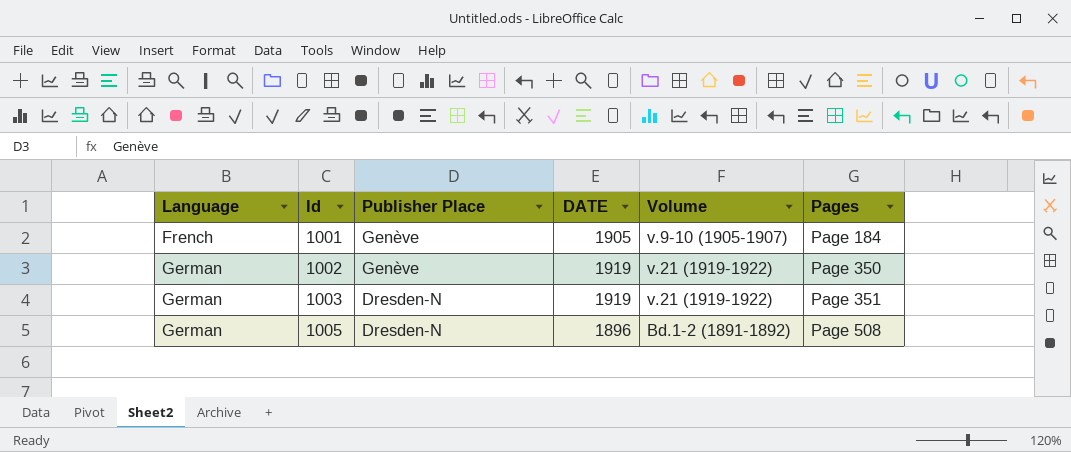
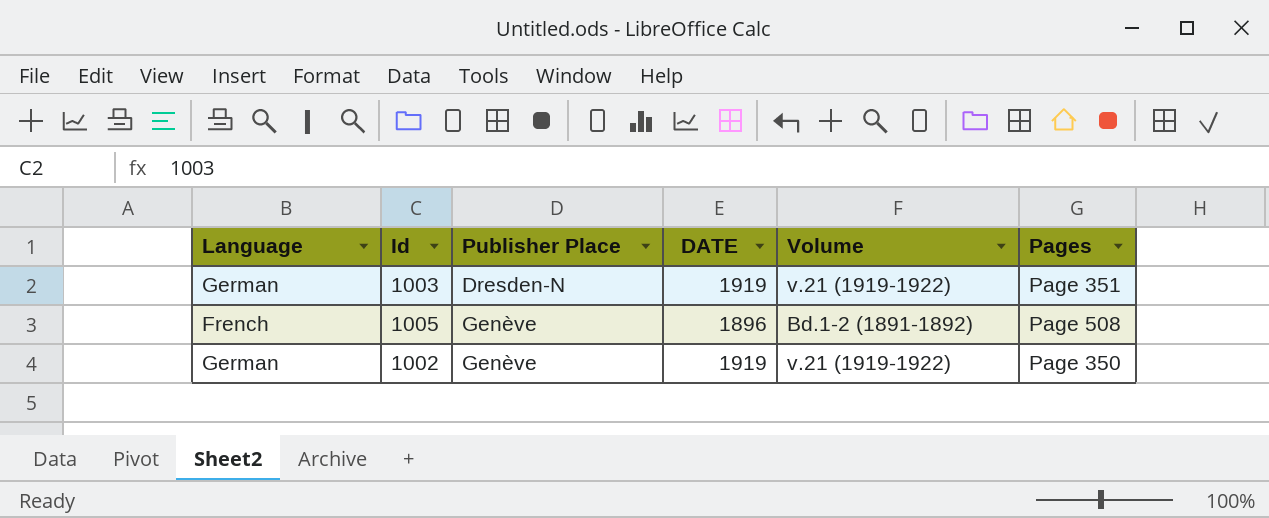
row order: Language ascending -> Publisher Place ascending
row 1001: French | Genève | 1905 | v.9-10 (1905-1907) | Page 184 -> none
1005 | Language: German -> French
1005 | Publisher Place: Dresden-N -> Genève

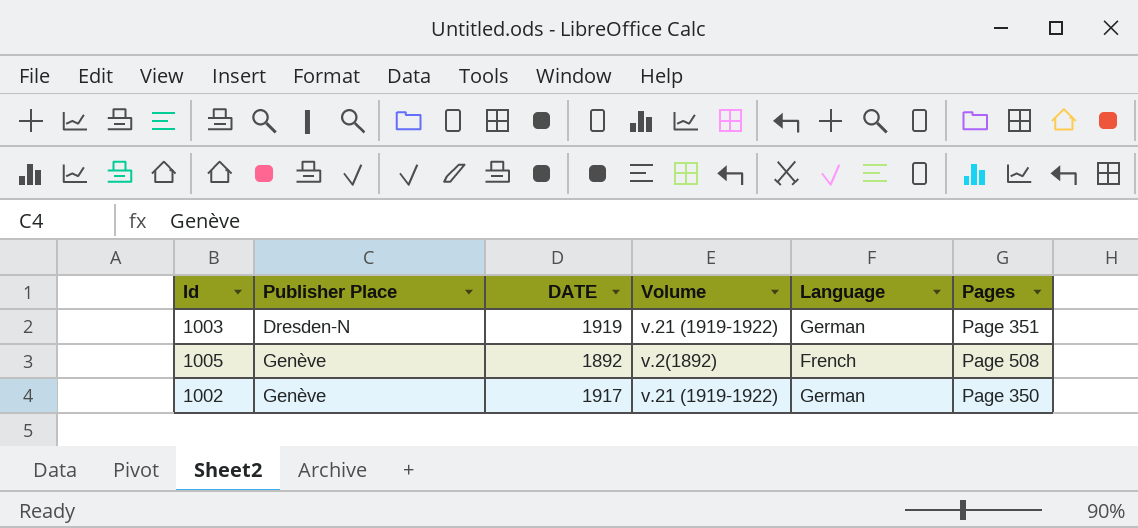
column Language | position: 1 -> 5
1005 | DATE: 1896 -> 1892
1005 | Volume: Bd.1-2 (1891-1892) -> v.2(1892)
1002 | DATE: 1919 -> 1917

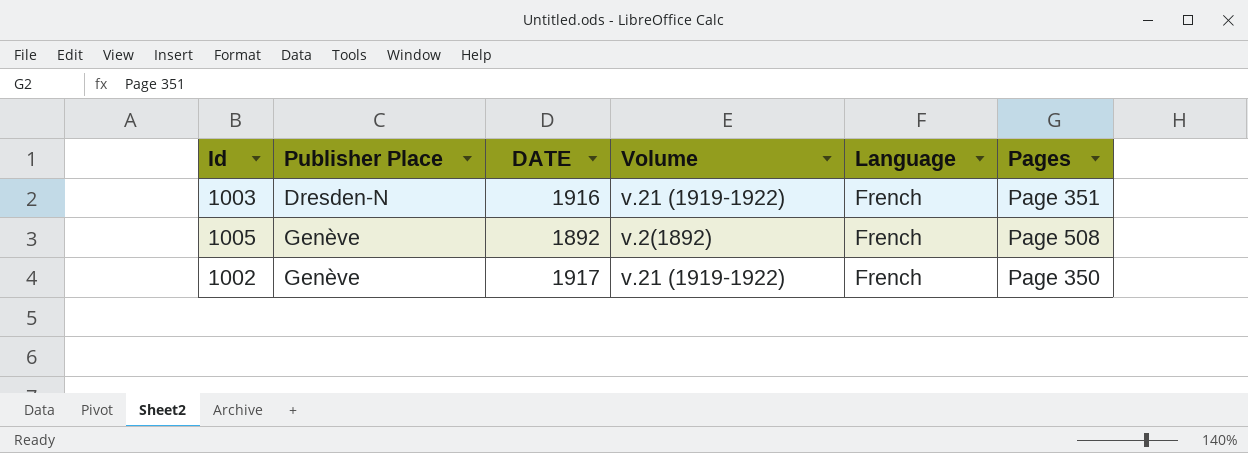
1003 | DATE: 1919 -> 1916
1003 | Language: German -> French
1002 | Language: German -> French

